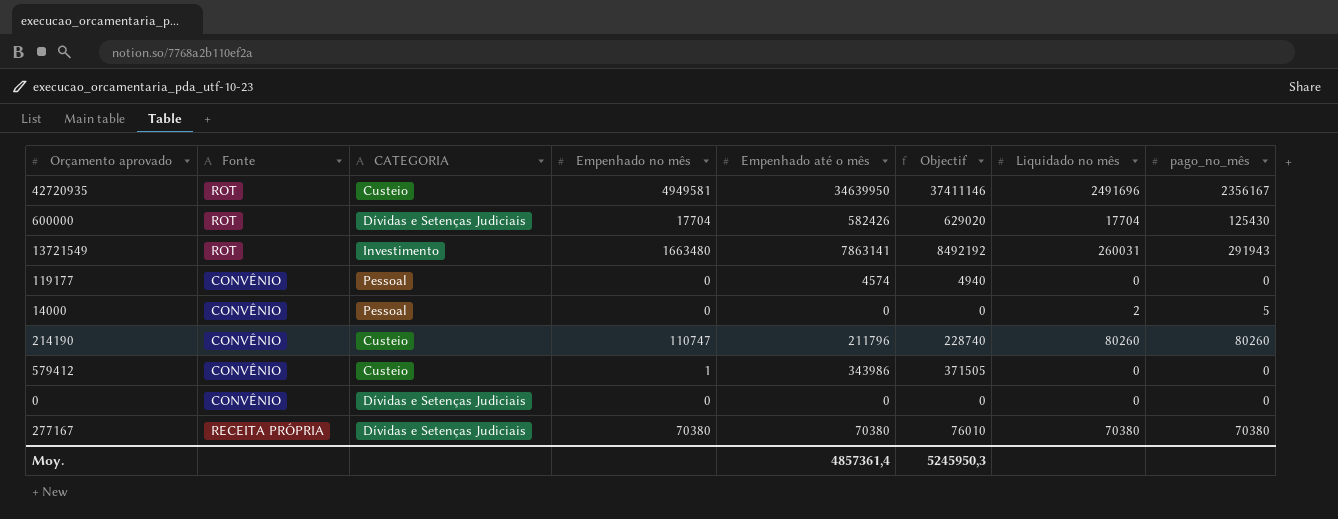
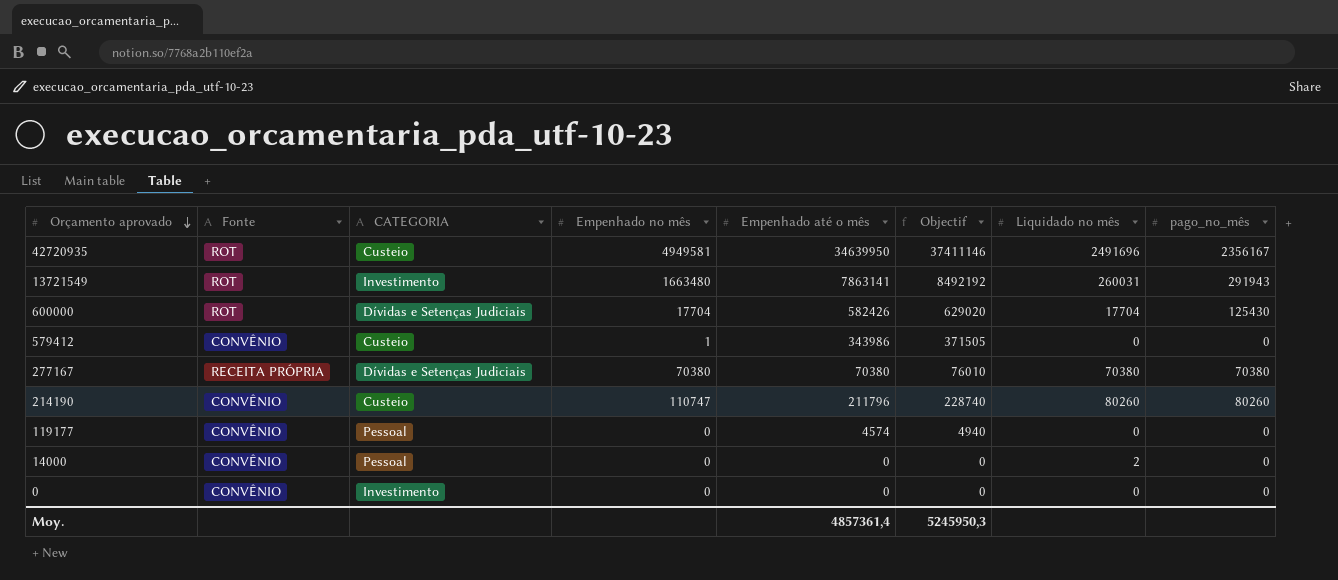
row order: none -> Orçamento aprovado descending
14000 | pago_no_mês: 5 -> 0
0 | CATEGORIA: Dívidas e Setenças Judiciais -> Investimento

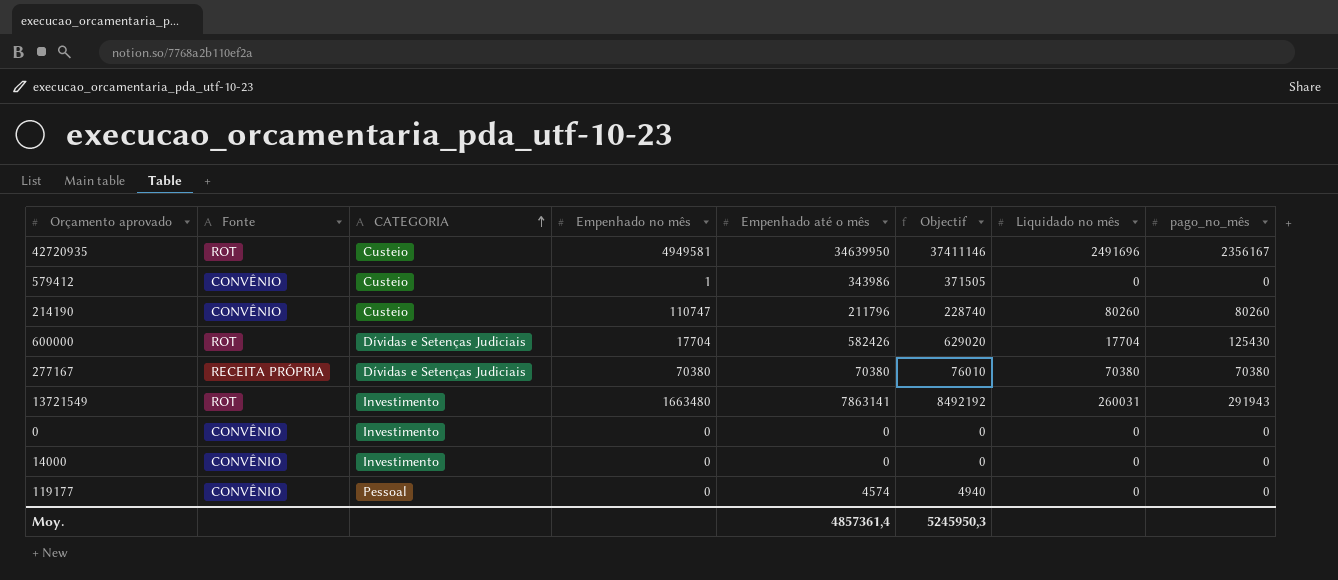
row order: Orçamento aprovado descending -> CATEGORIA ascending
14000 | CATEGORIA: Pessoal -> Investimento
14000 | Liquidado no mês: 2 -> 0

